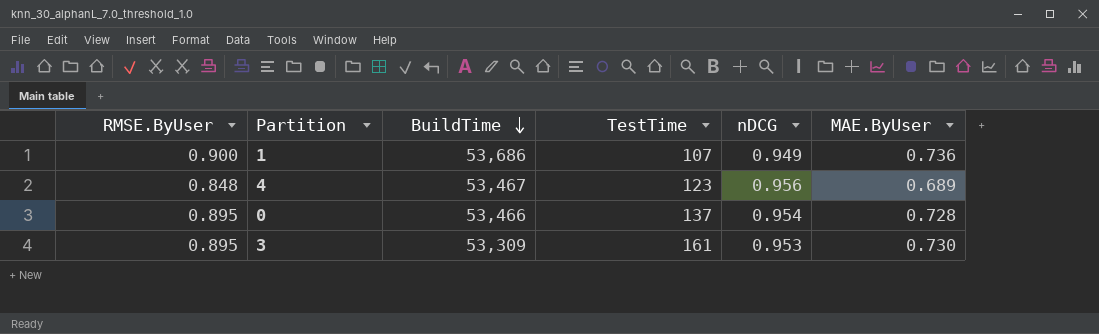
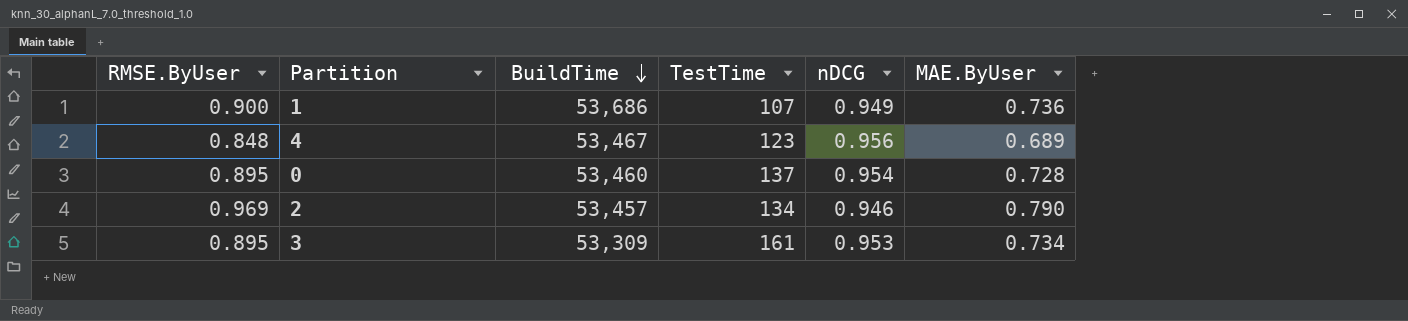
0 | BuildTime: 53,466 -> 53,460
row 2: none -> 0.969 | 53,457 | 134 | 0.946 | 0.790
3 | MAE.ByUser: 0.730 -> 0.734

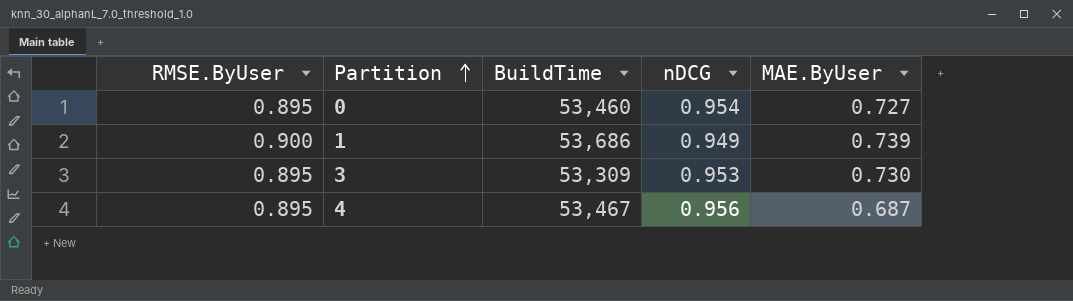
row order: BuildTime descending -> Partition ascending
column TestTime | position: 4 -> none
row 2: 0.969 | 53,457 | 134 | 0.946 | 0.790 -> none
0 | MAE.ByUser: 0.728 -> 0.727
1 | MAE.ByUser: 0.736 -> 0.739
3 | MAE.ByUser: 0.734 -> 0.730
4 | RMSE.ByUser: 0.848 -> 0.895
4 | MAE.ByUser: 0.689 -> 0.687

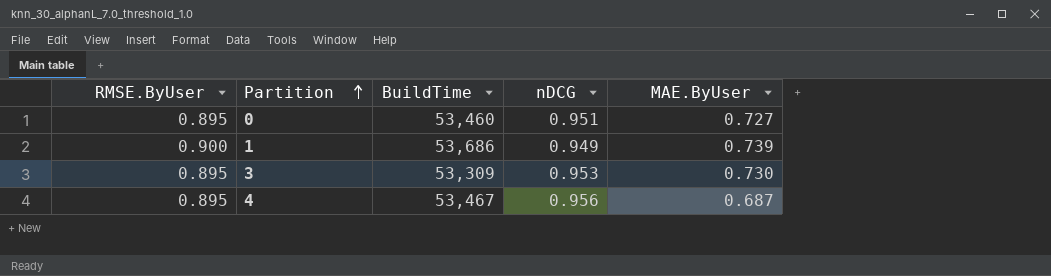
0 | nDCG: 0.954 -> 0.951

